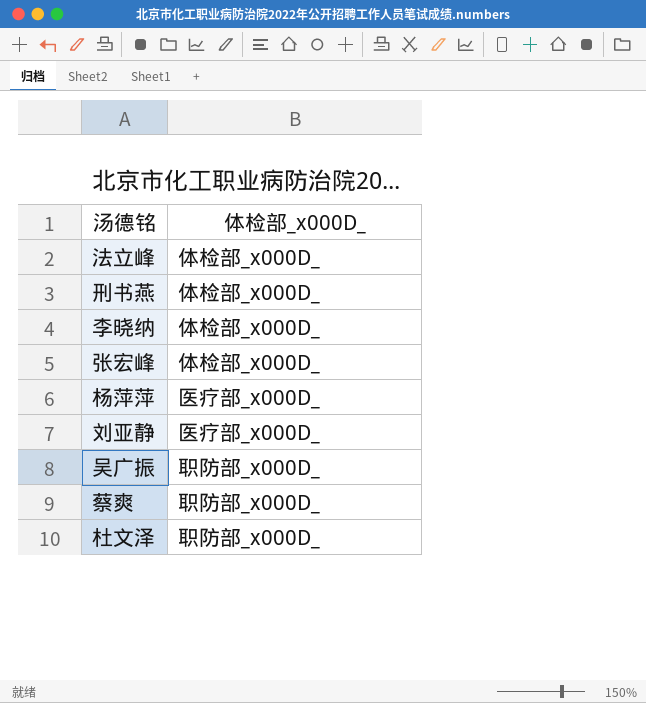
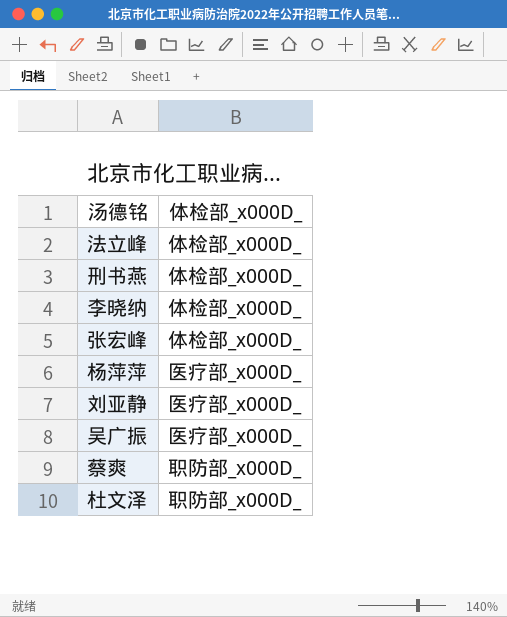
吴广振 | 体检部_x000D_: 职防部_x000D_ -> 医疗部_x000D_

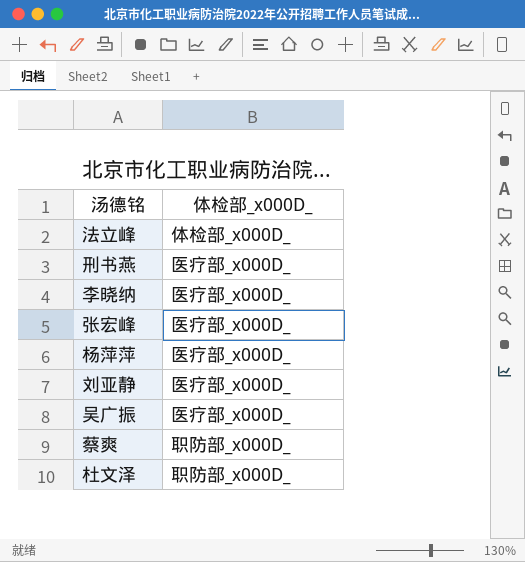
刑书燕 | 体检部_x000D_: 体检部_x000D_ -> 医疗部_x000D_
李晓纳 | 体检部_x000D_: 体检部_x000D_ -> 医疗部_x000D_
张宏峰 | 体检部_x000D_: 体检部_x000D_ -> 医疗部_x000D_

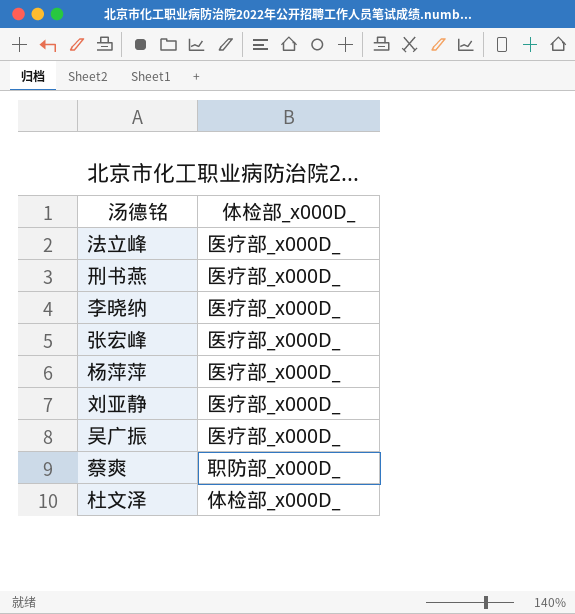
法立峰 | 体检部_x000D_: 体检部_x000D_ -> 医疗部_x000D_
杜文泽 | 体检部_x000D_: 职防部_x000D_ -> 体检部_x000D_

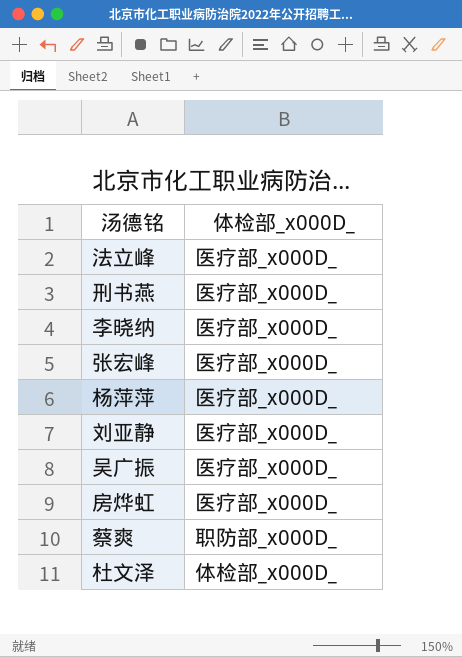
row 房烨虹: none -> 医疗部_x000D_

